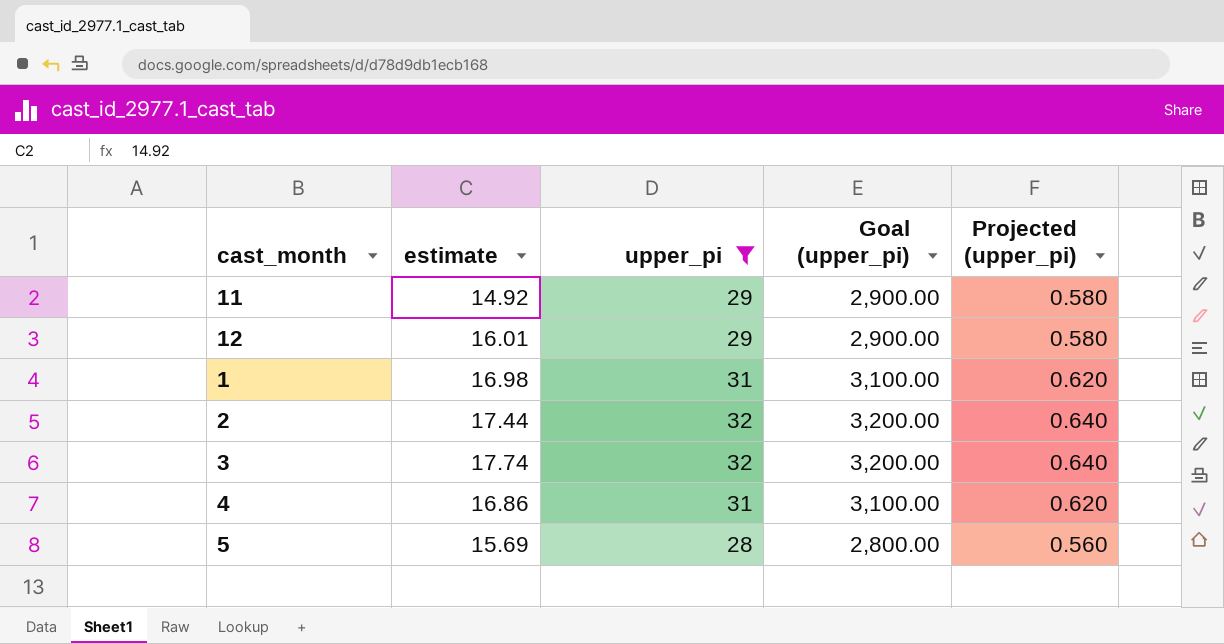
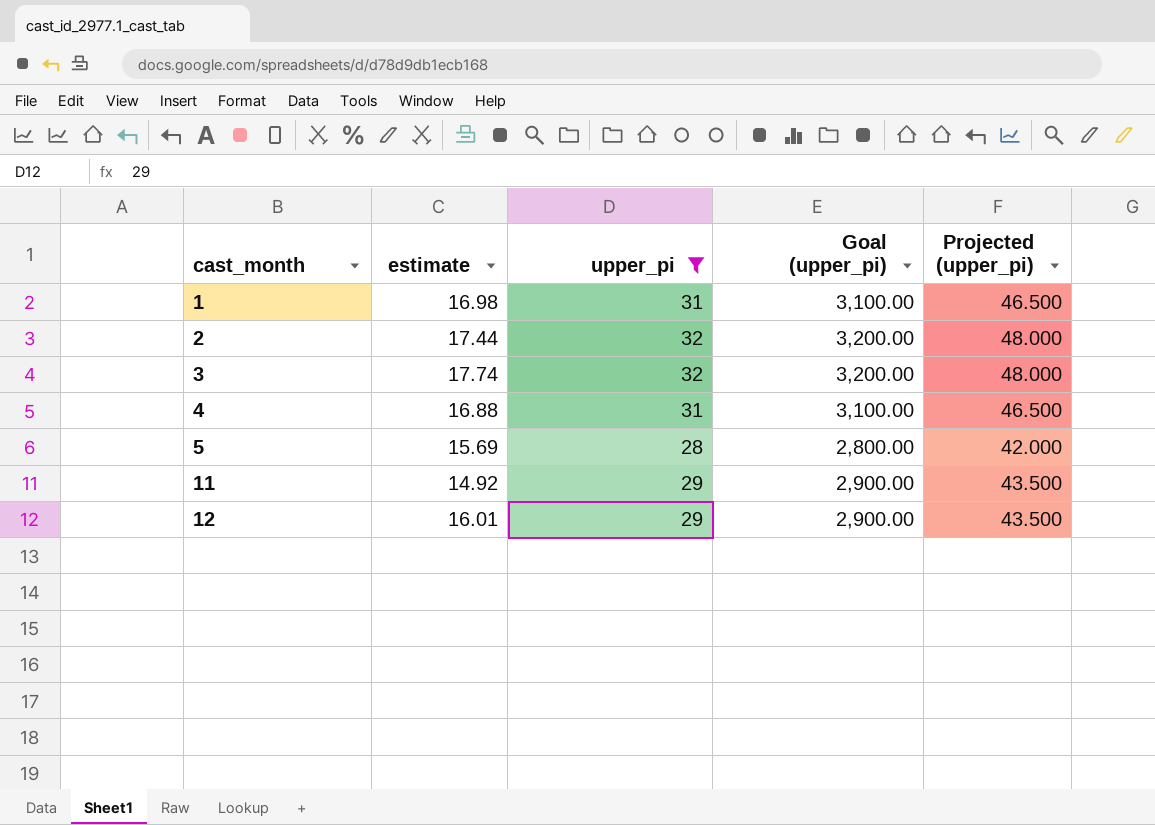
row order: none -> cast_month ascending
column Projected (upper_pi) | formula: [upper_pi] * 0.02 -> [upper_pi] * 1.5
4 | estimate: 16.86 -> 16.88

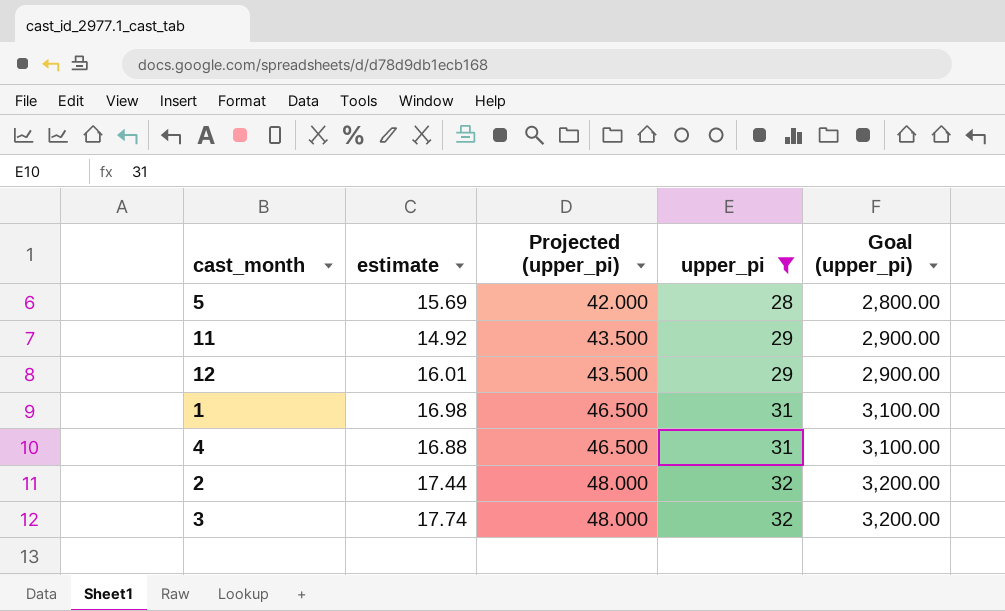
row order: cast_month ascending -> Projected (upper_pi) ascending
column Projected (upper_pi) | position: 5 -> 3

